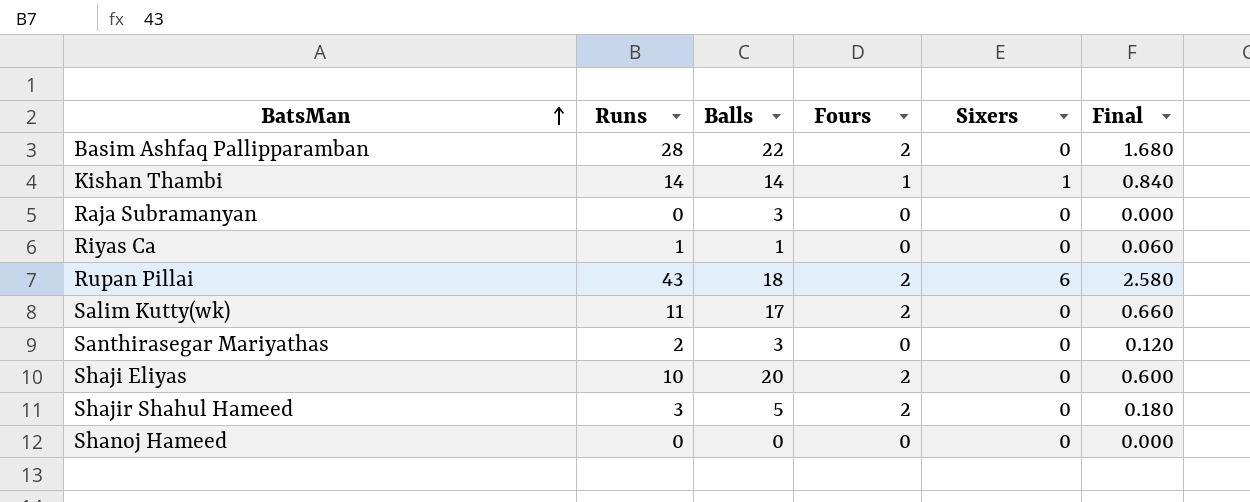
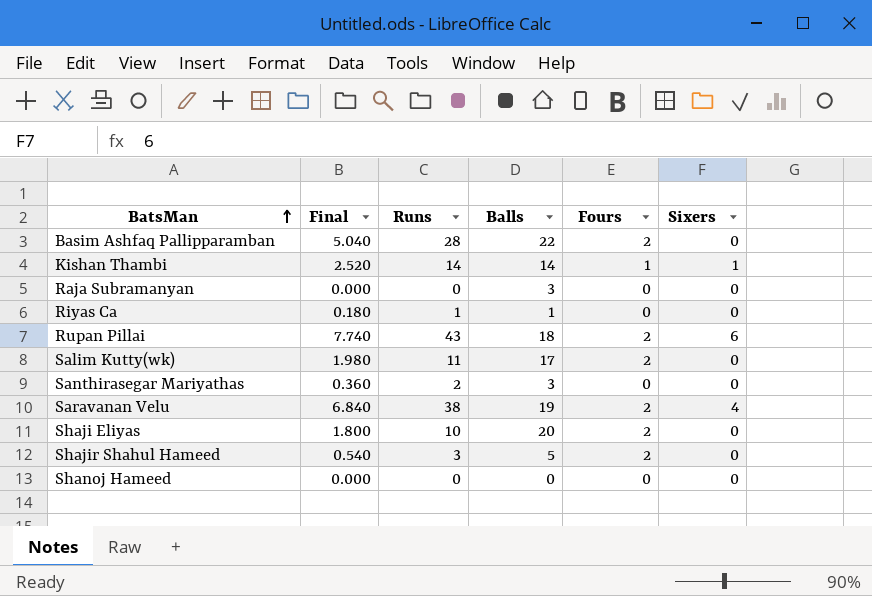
column Final | formula: [Runs] * 0.06 -> [Runs] * 0.18
column Final | position: 6 -> 2
row Saravanan Velu: none -> 6.840 | 38 | 19 | 2 | 4

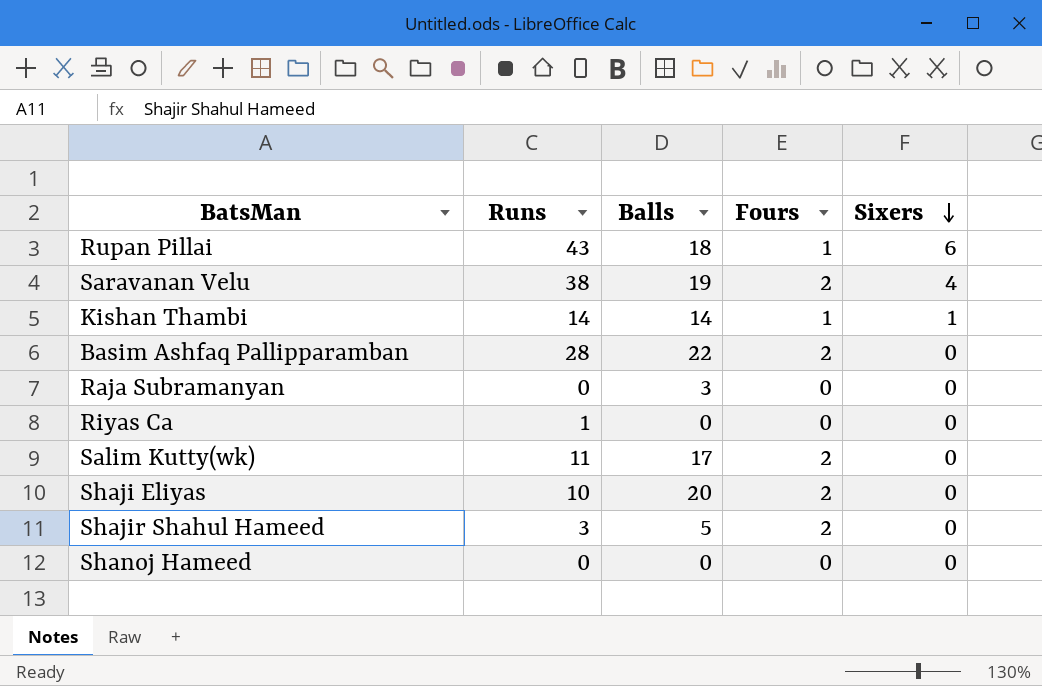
row order: BatsMan ascending -> Sixers descending
column Final | formula: [Runs] * 0.18 -> none
row Santhirasegar Mariyathas: 0.360 | 2 | 3 | 0 | 0 -> none
Rupan Pillai | Fours: 2 -> 1
Riyas Ca | Balls: 1 -> 0

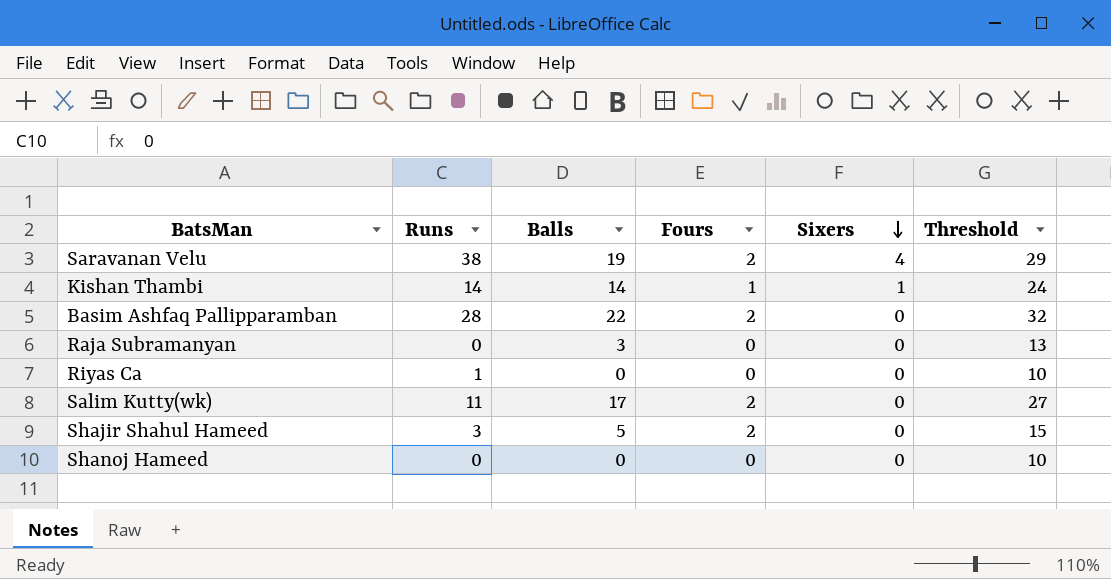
column Threshold | formula: none -> [Balls] + 10
row Rupan Pillai: 43 | 18 | 1 | 6 -> none
row Shaji Eliyas: 10 | 20 | 2 | 0 -> none

